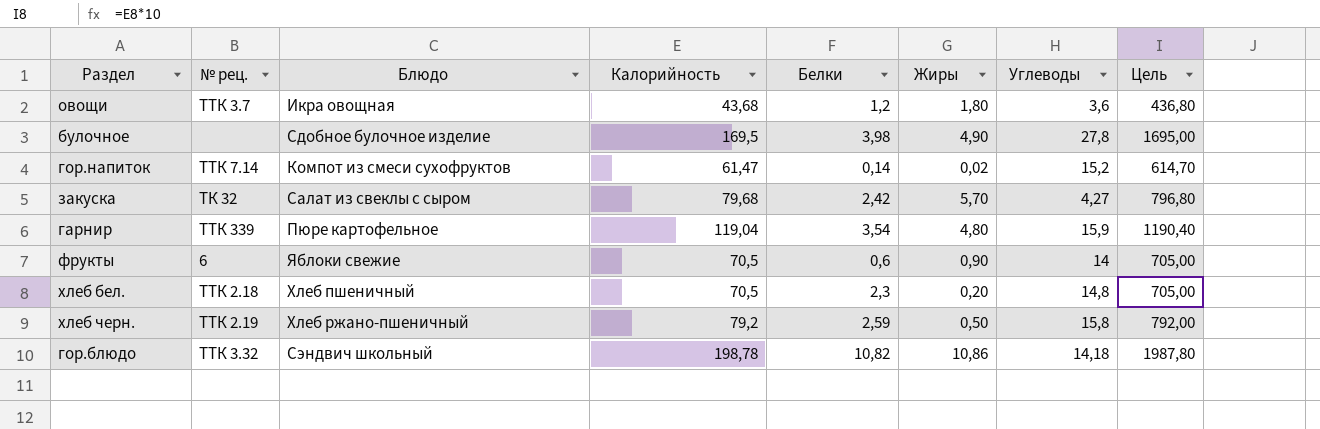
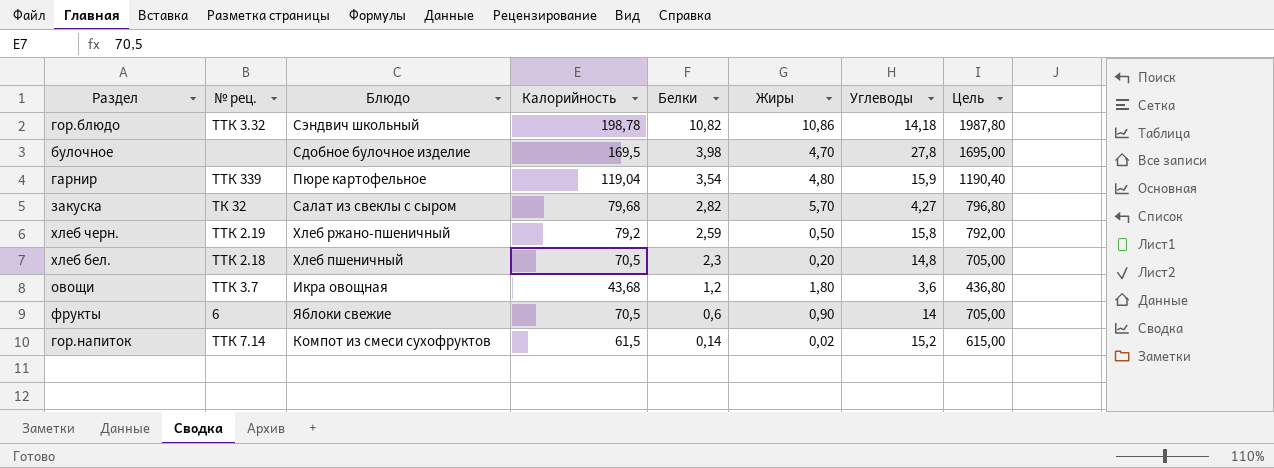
row order: none -> Белки descending
булочное | Жиры: 4,90 -> 4,70
закуска | Белки: 2,42 -> 2,82
гор.напиток | Калорийность: 61,47 -> 61,5
гор.напиток | Цель: 614,70 -> 615,00

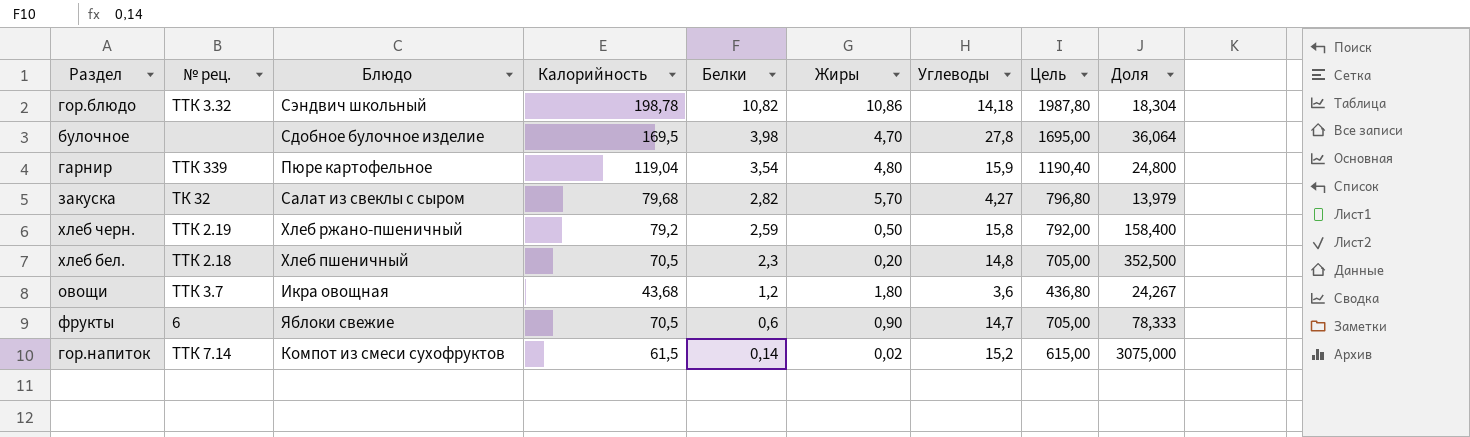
column Доля | formula: none -> [Калорийность] / [Жиры]
фрукты | Углеводы: 14 -> 14,7

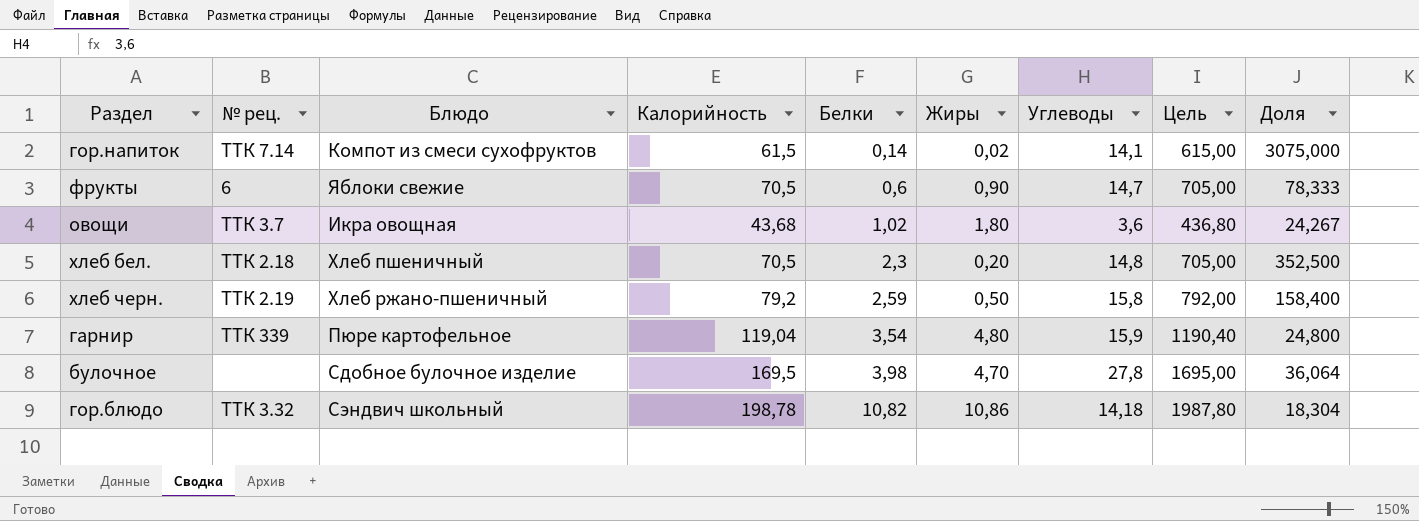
row order: Белки descending -> Белки ascending
row закуска: ТК 32 | Салат из свеклы с сыром | 79,68 | 2,82 | 5,70 | 4,27 | 796,80 | 13,979 -> none
гор.напиток | Углеводы: 15,2 -> 14,1
овощи | Белки: 1,2 -> 1,02

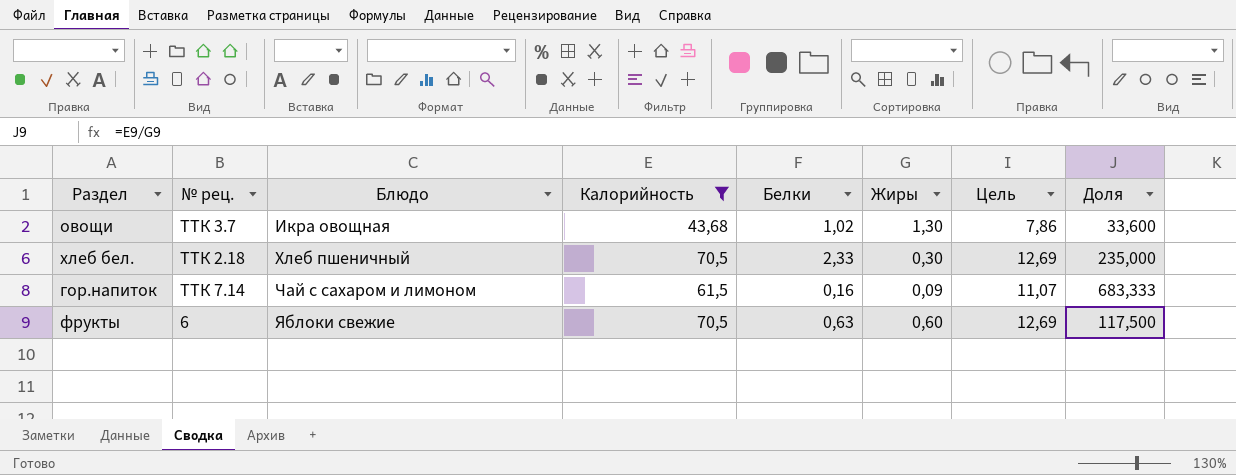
filter: none -> Калорийность <= 70,5
row order: Белки ascending -> Блюдо ascending
column Углеводы | position: 7 -> none
column Цель | formula: [Калорийность] * 10 -> [Калорийность] * 0,18
овощи | Жиры: 1,80 -> 1,30
овощи | Доля: 24,267 -> 33,600
хлеб бел. | Белки: 2,3 -> 2,33
хлеб бел. | Жиры: 0,20 -> 0,30
хлеб бел. | Доля: 352,500 -> 235,000
гор.напиток | Блюдо: Компот из смеси сухофруктов -> Чай с сахаром и лимоном
гор.напиток | Белки: 0,14 -> 0,16
гор.напиток | Жиры: 0,02 -> 0,09
гор.напиток | Доля: 3075,000 -> 683,333
фрукты | Белки: 0,6 -> 0,63
фрукты | Жиры: 0,90 -> 0,60
фрукты | Доля: 78,333 -> 117,500

